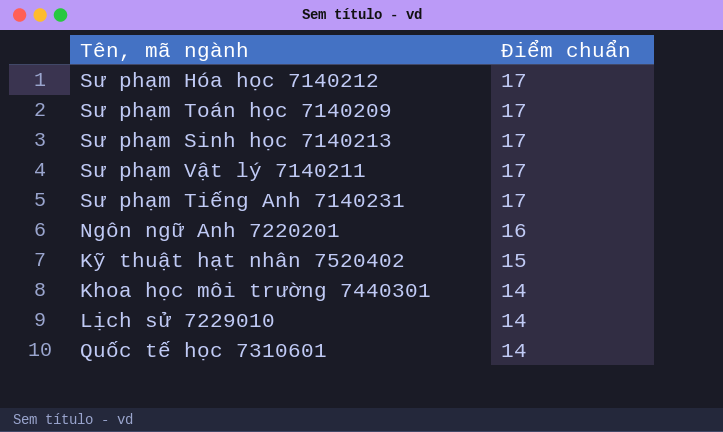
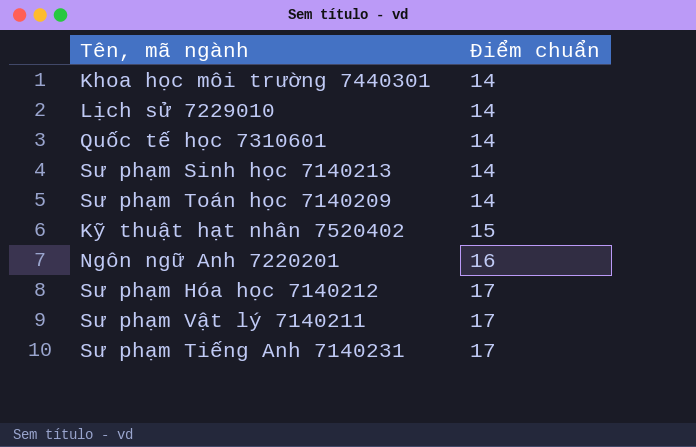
row order: Điểm chuẩn descending -> Điểm chuẩn ascending
Sư phạm Sinh học 7140213 | Điểm chuẩn: 17 -> 14
Sư phạm Toán học 7140209 | Điểm chuẩn: 17 -> 14

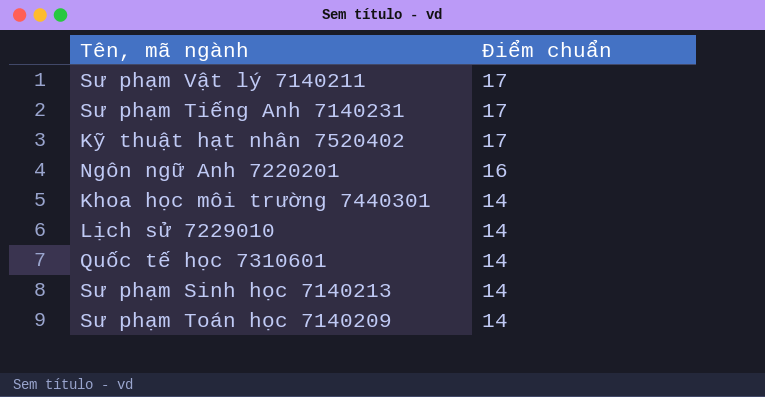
row order: Điểm chuẩn ascending -> Điểm chuẩn descending
row Sư phạm Hóa học 7140212: 17 -> none
Kỹ thuật hạt nhân 7520402 | Điểm chuẩn: 15 -> 17

